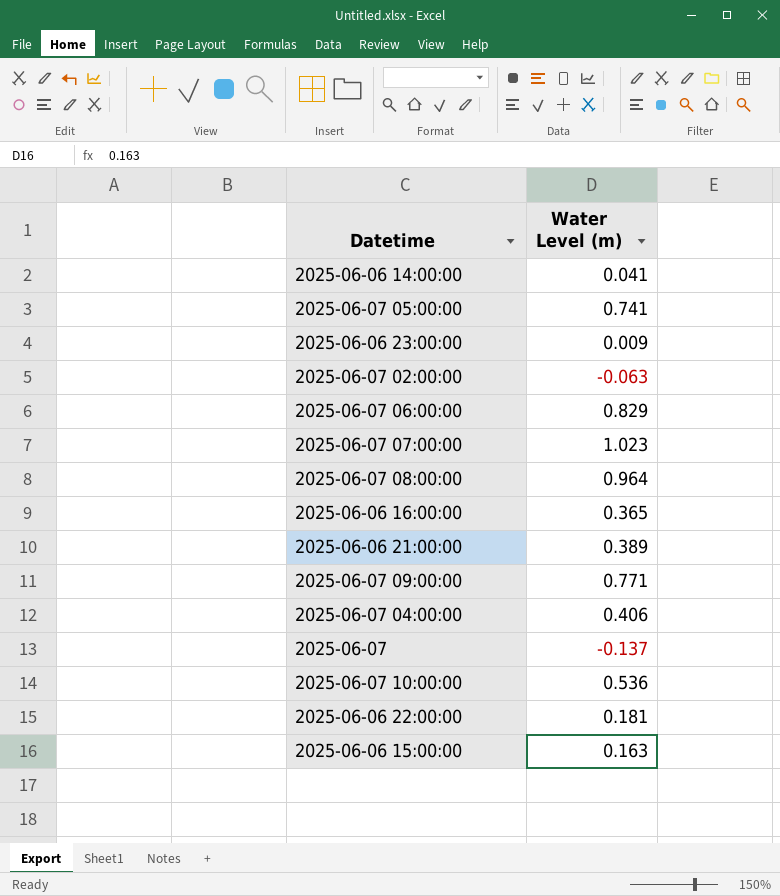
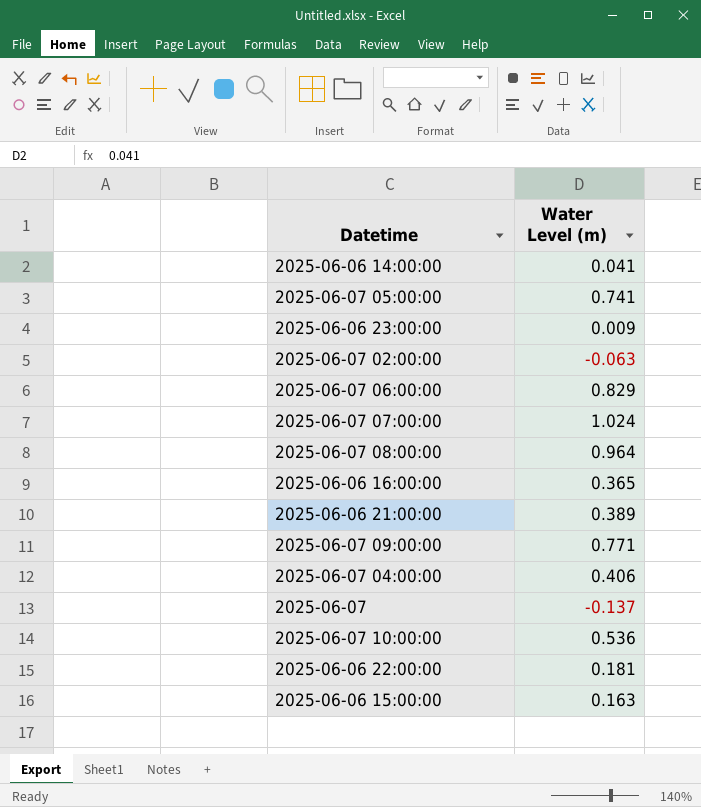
2025-06-07 07:00:00 | Water Level (m): 1.023 -> 1.024

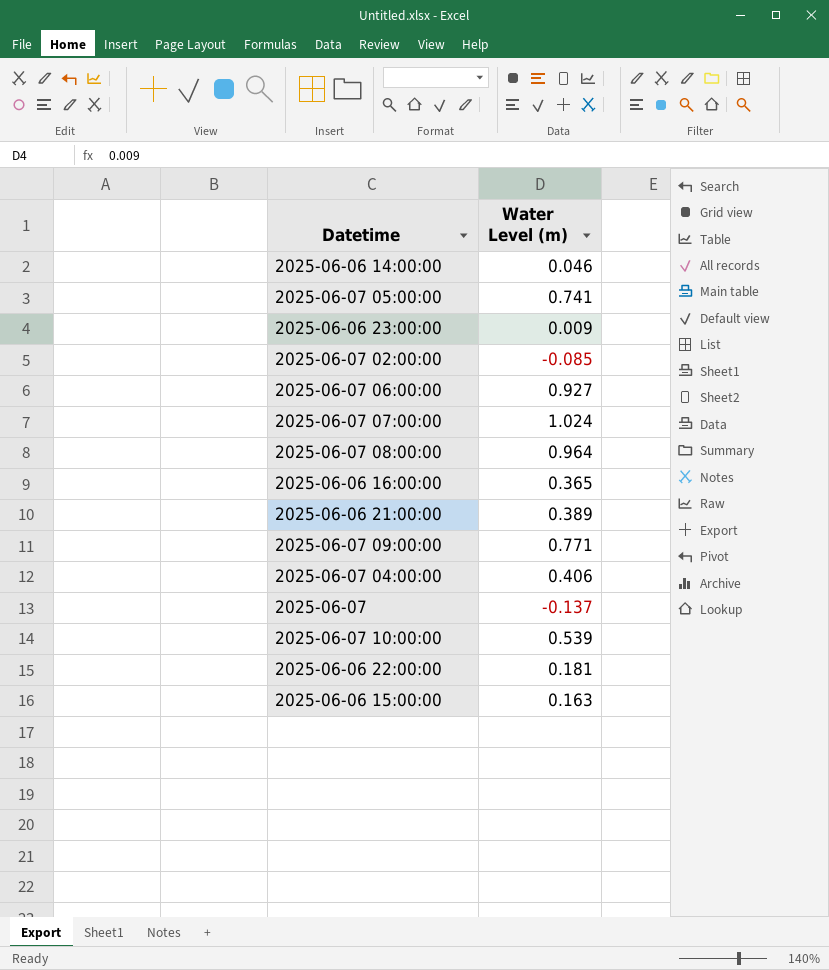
2025-06-06 14:00:00 | Water Level (m): 0.041 -> 0.046
2025-06-07 02:00:00 | Water Level (m): -0.063 -> -0.085
2025-06-07 06:00:00 | Water Level (m): 0.829 -> 0.927
2025-06-07 10:00:00 | Water Level (m): 0.536 -> 0.539

